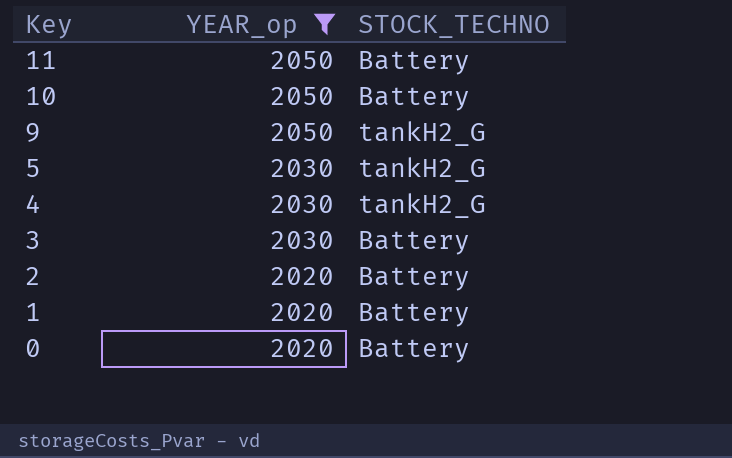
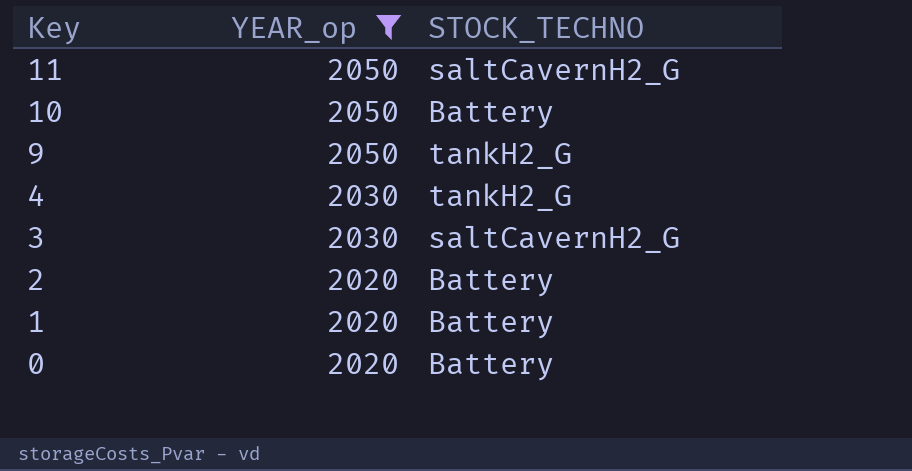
row 5: 2030 | tankH2_G -> none
11 | STOCK_TECHNO: Battery -> saltCavernH2_G
3 | STOCK_TECHNO: Battery -> saltCavernH2_G

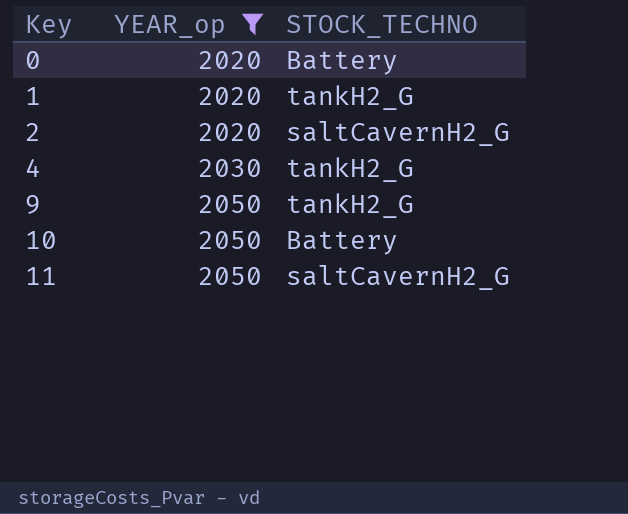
row order: Key descending -> Key ascending
row 3: 2030 | saltCavernH2_G -> none
1 | STOCK_TECHNO: Battery -> tankH2_G
2 | STOCK_TECHNO: Battery -> saltCavernH2_G

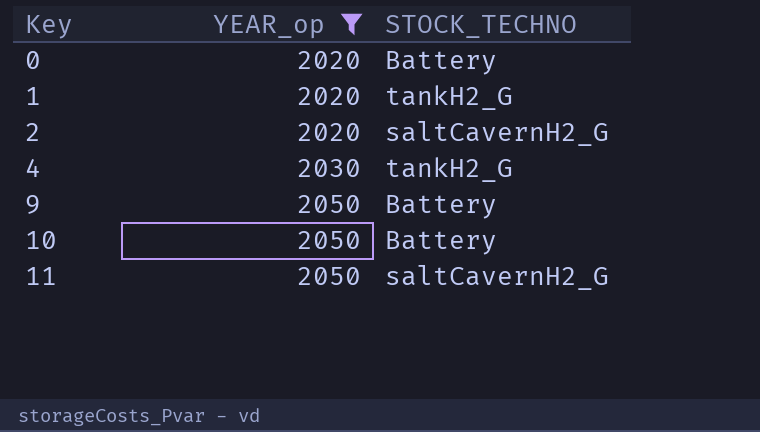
9 | STOCK_TECHNO: tankH2_G -> Battery

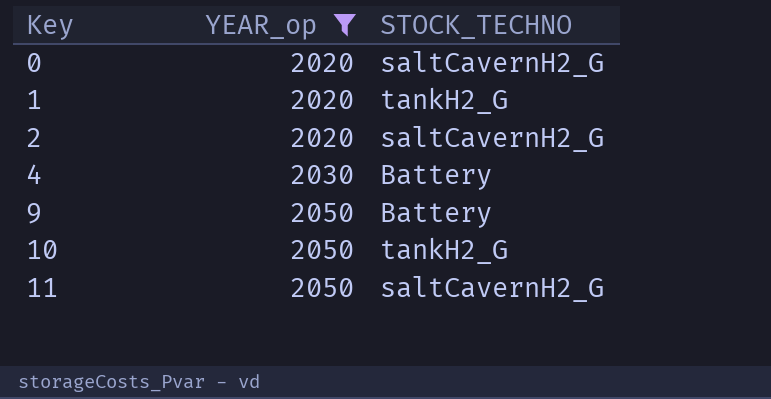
0 | STOCK_TECHNO: Battery -> saltCavernH2_G
4 | STOCK_TECHNO: tankH2_G -> Battery
10 | STOCK_TECHNO: Battery -> tankH2_G

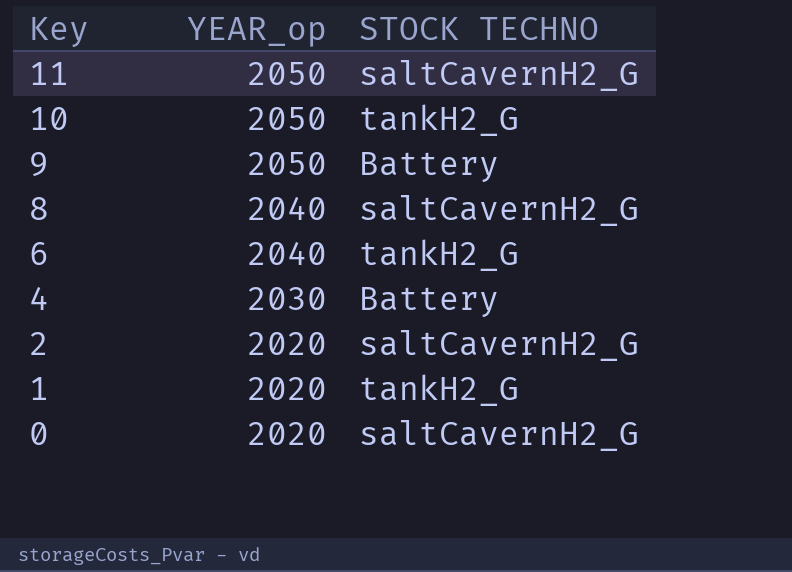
filter: YEAR_op != 2040 -> none
row order: Key ascending -> Key descending
column name: STOCK_TECHNO -> STOCK TECHNO

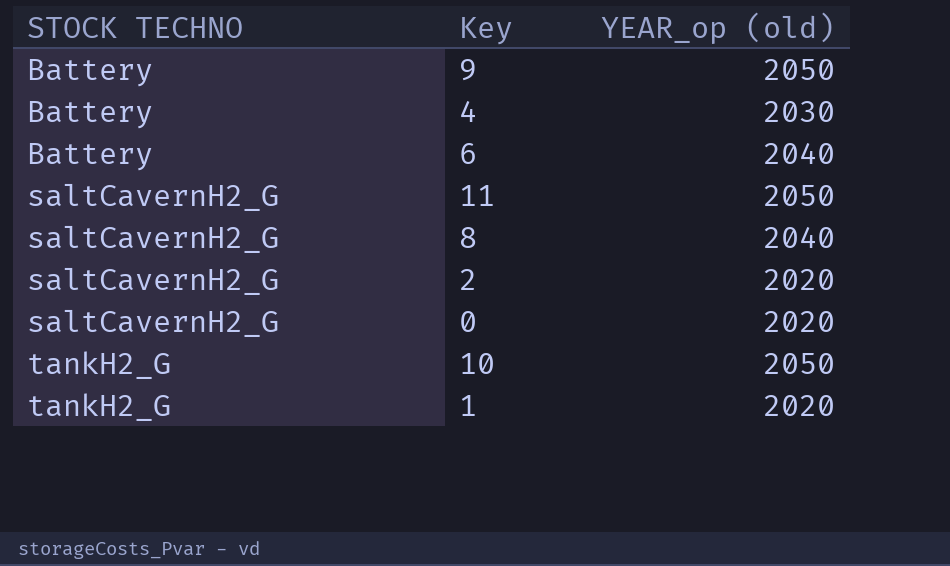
row order: Key descending -> STOCK TECHNO ascending
column STOCK TECHNO | position: 3 -> 1
column name: YEAR_op -> YEAR_op (old)
6 | STOCK TECHNO: tankH2_G -> Battery

